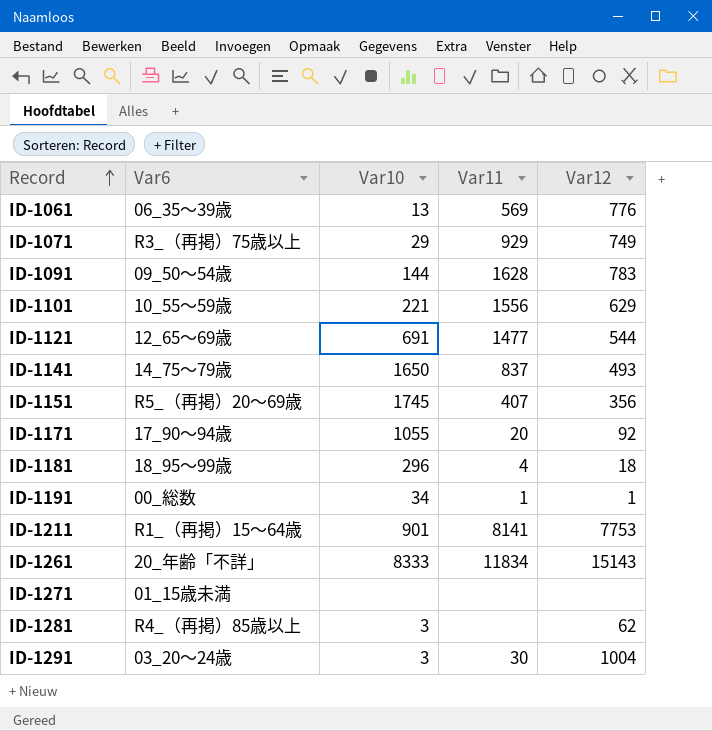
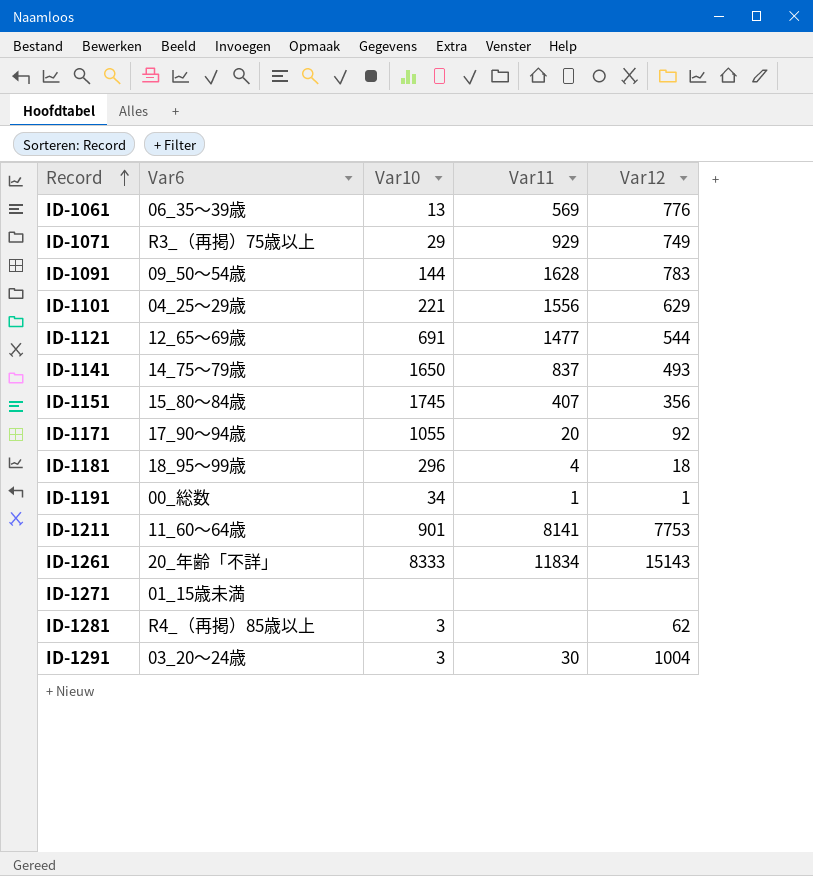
ID-1101 | Var6: 10_55～59歳 -> 04_25～29歳
ID-1151 | Var6: R5_（再掲）20～69歳 -> 15_80～84歳
ID-1211 | Var6: R1_（再掲）15～64歳 -> 11_60～64歳

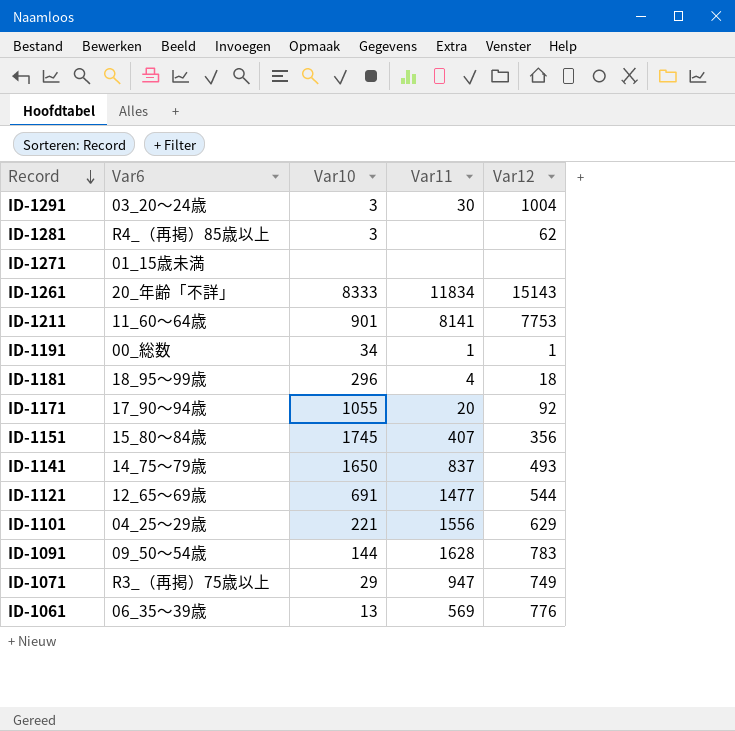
row order: Record ascending -> Record descending
ID-1071 | Var11: 929 -> 947

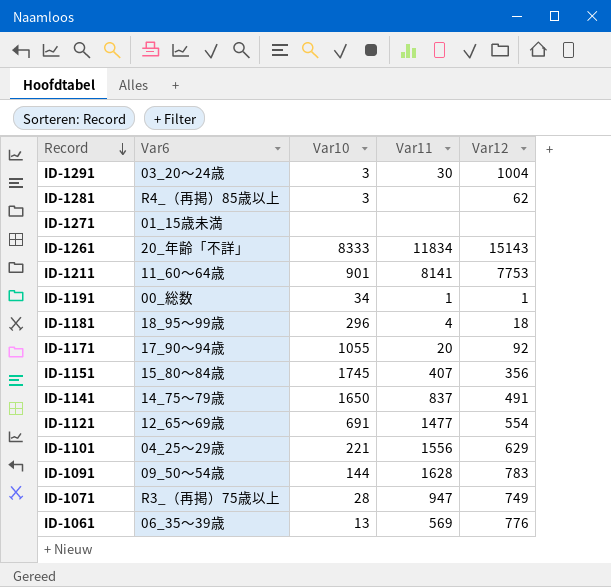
ID-1141 | Var12: 493 -> 491
ID-1121 | Var12: 544 -> 554
ID-1071 | Var10: 29 -> 28

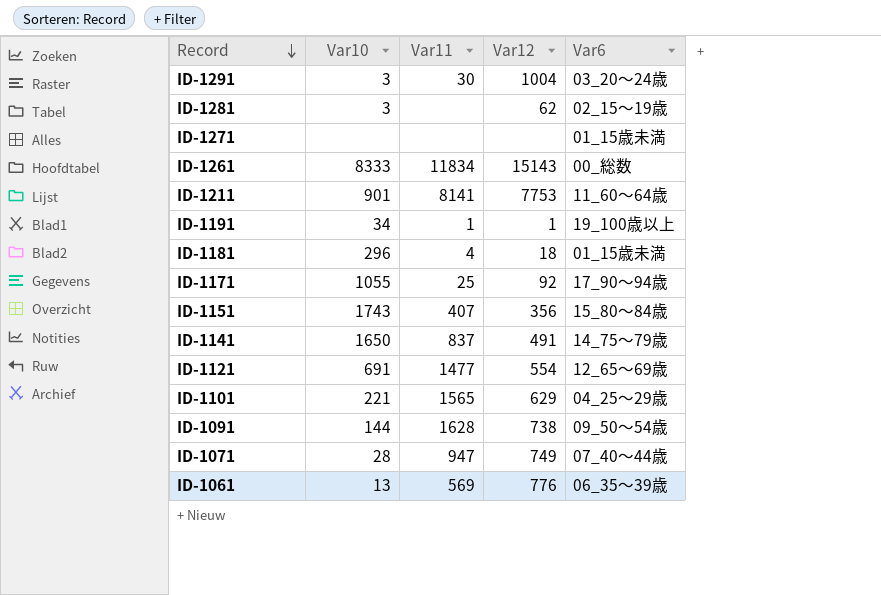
column Var6 | position: 2 -> 5
ID-1281 | Var6: R4_（再掲）85歳以上 -> 02_15～19歳
ID-1261 | Var6: 20_年齢「不詳」 -> 00_総数
ID-1191 | Var6: 00_総数 -> 19_100歳以上
ID-1181 | Var6: 18_95～99歳 -> 01_15歳未満
ID-1171 | Var11: 20 -> 25
ID-1151 | Var10: 1745 -> 1743
ID-1101 | Var11: 1556 -> 1565
ID-1091 | Var12: 783 -> 738
ID-1071 | Var6: R3_（再掲）75歳以上 -> 07_40～44歳

